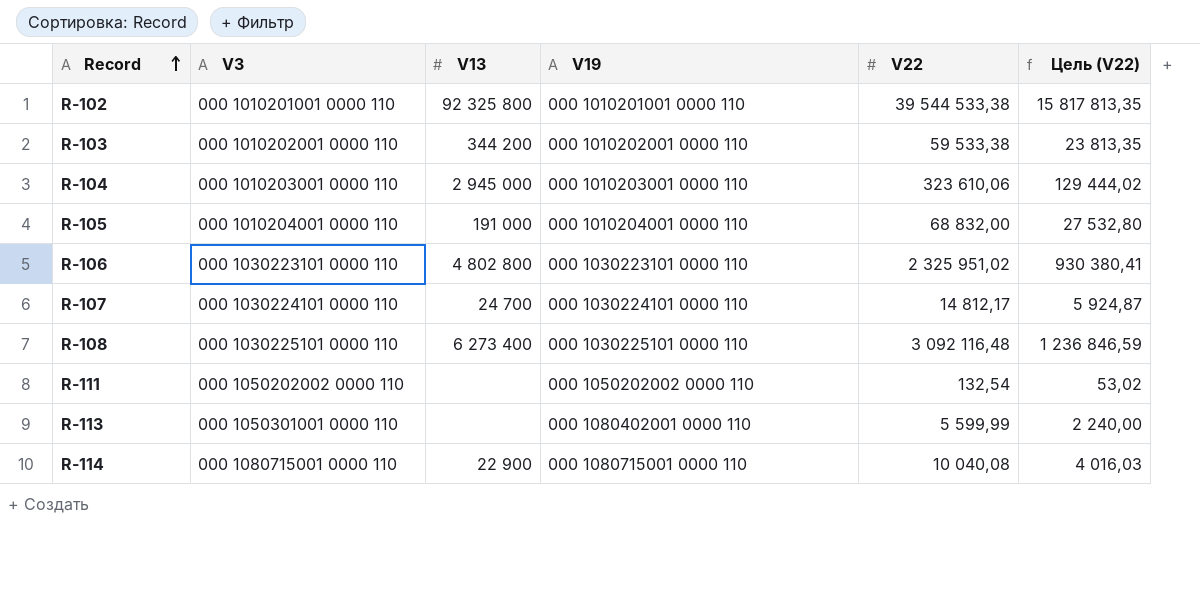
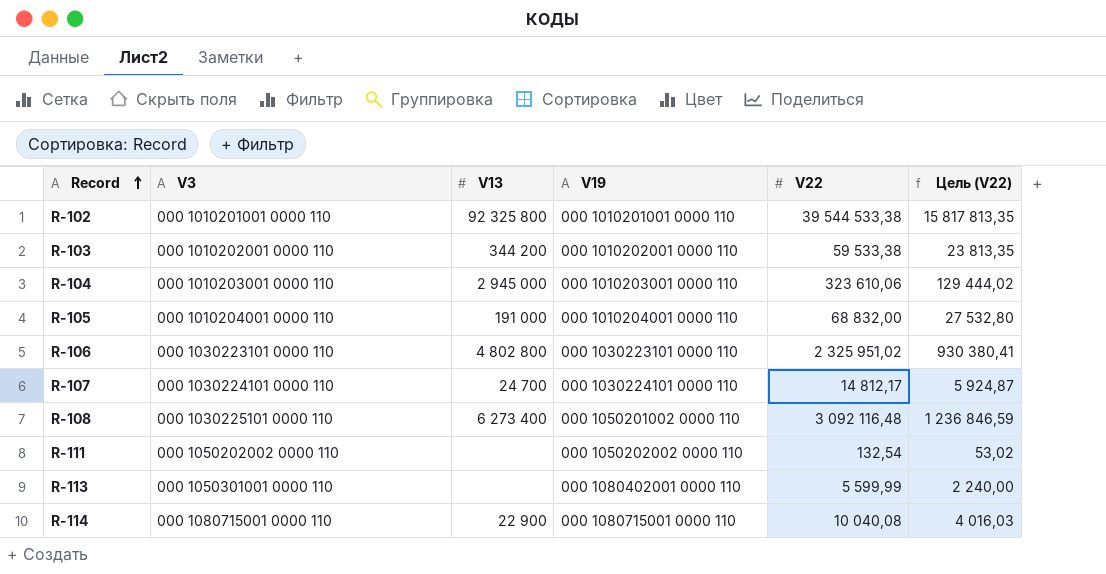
R-108 | V19: 000 1030225101 0000 110 -> 000 1050201002 0000 110

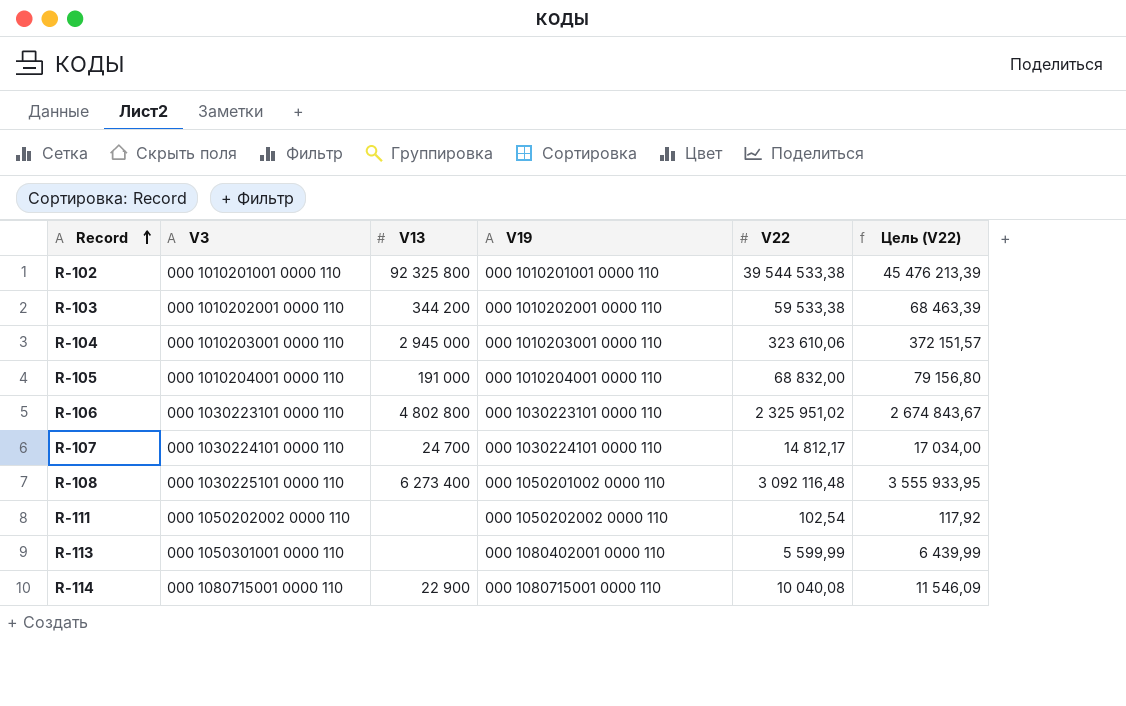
column Цель (V22) | formula: [V22] * 0,4 -> [V22] * 1,15
R-111 | V22: 132,54 -> 102,54

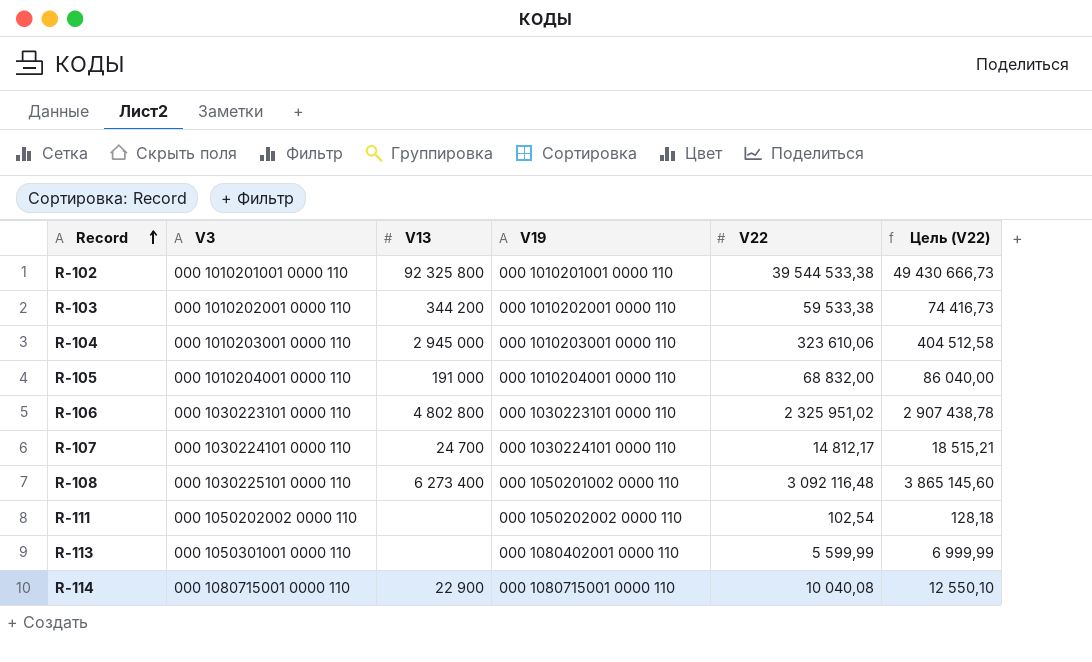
column Цель (V22) | formula: [V22] * 1,15 -> [V22] * 1,25

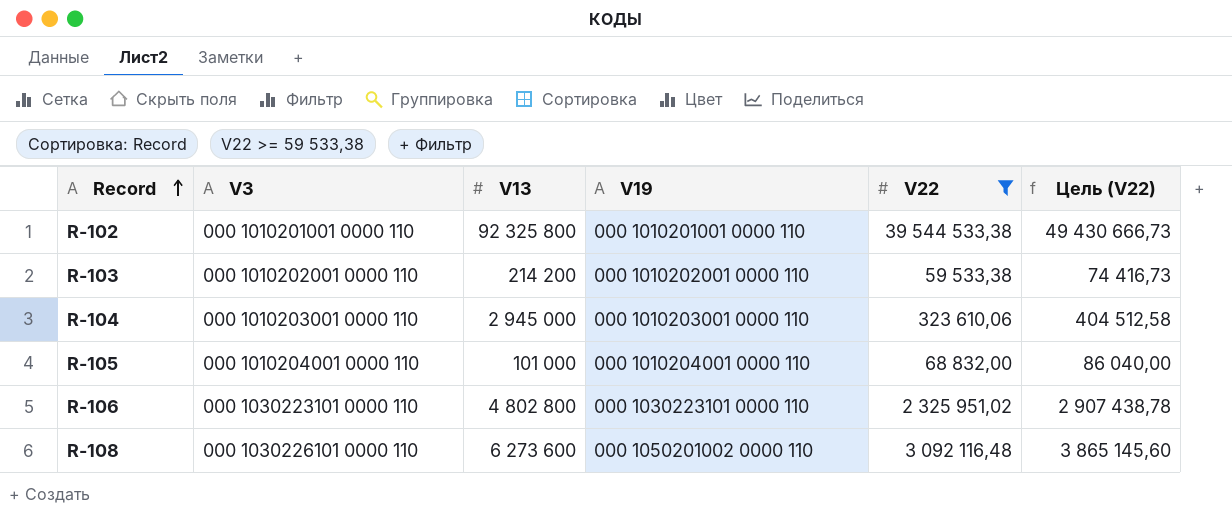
filter: none -> V22 >= 59 533,38
R-103 | V13: 344 200 -> 214 200
R-105 | V13: 191 000 -> 101 000
R-108 | V3: 000 1030225101 0000 110 -> 000 1030226101 0000 110
R-108 | V13: 6 273 400 -> 6 273 600

